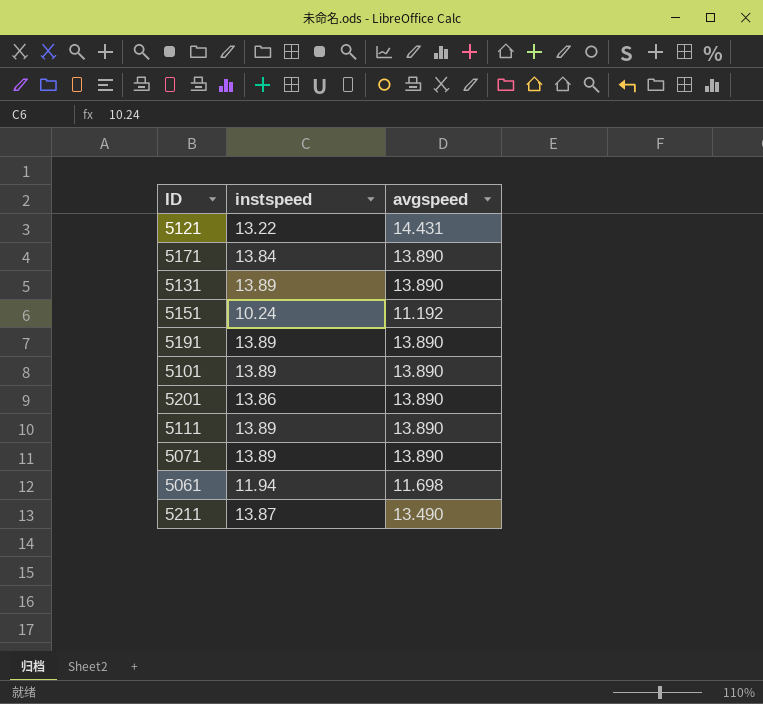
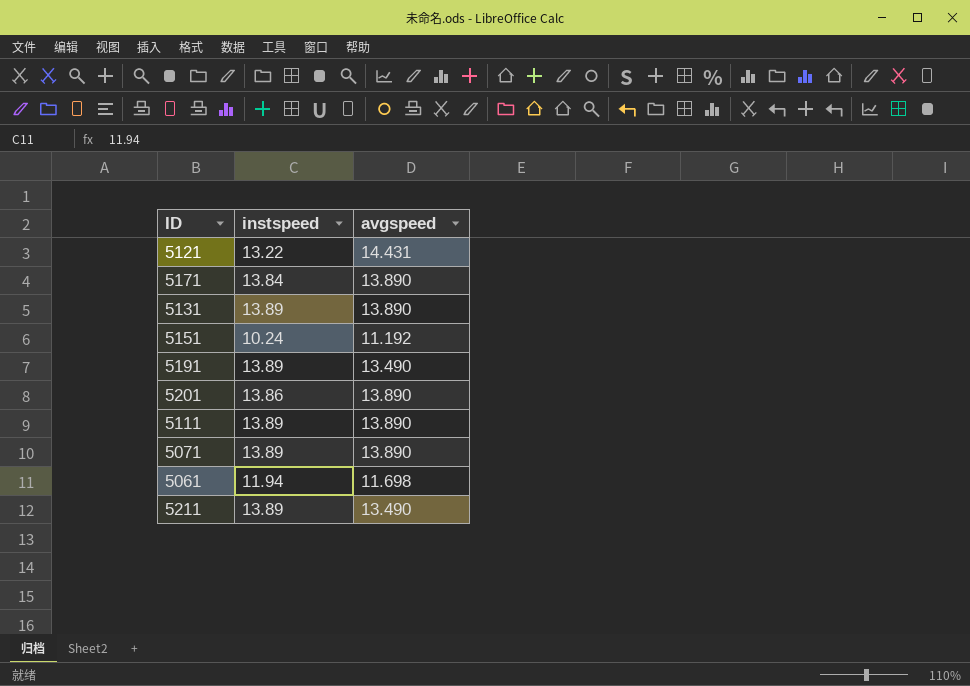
row 5101: 13.89 | 13.890 -> none
5191 | avgspeed: 13.890 -> 13.490
5211 | instspeed: 13.87 -> 13.89

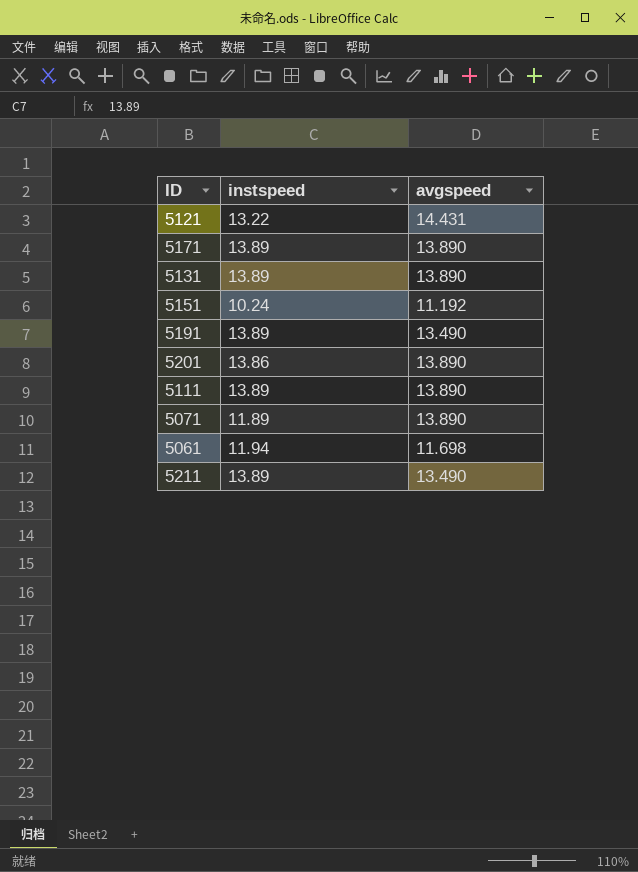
5171 | instspeed: 13.84 -> 13.89
5071 | instspeed: 13.89 -> 11.89

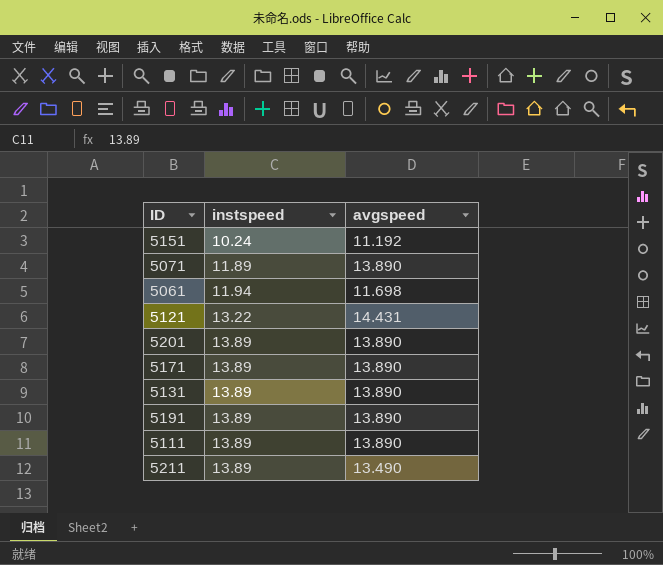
row order: none -> instspeed ascending
5201 | instspeed: 13.86 -> 13.89
5191 | avgspeed: 13.490 -> 13.890

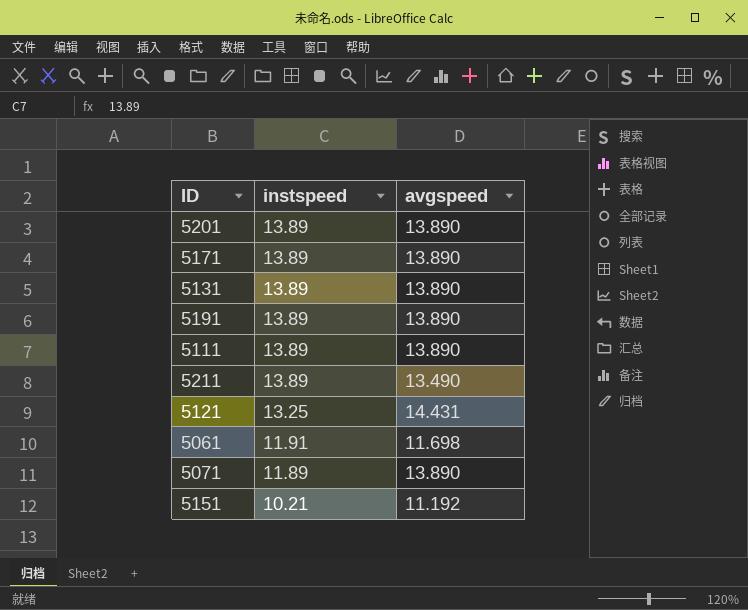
row order: instspeed ascending -> instspeed descending
5121 | instspeed: 13.22 -> 13.25
5061 | instspeed: 11.94 -> 11.91
5151 | instspeed: 10.24 -> 10.21

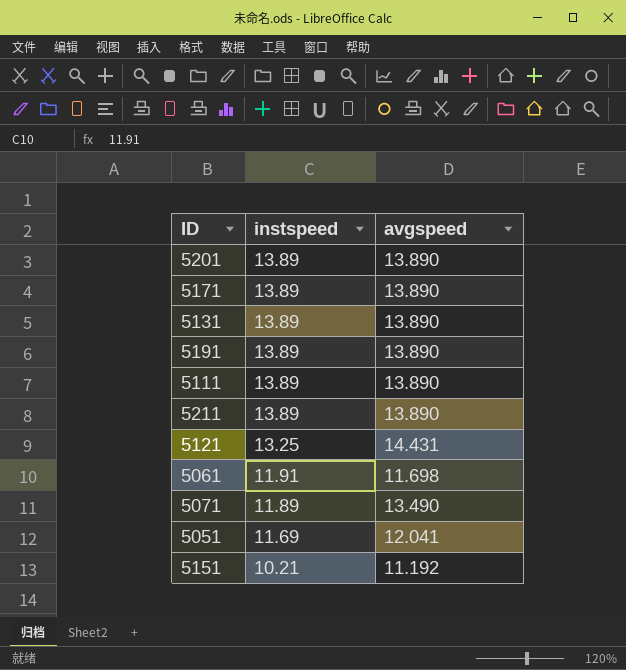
5211 | avgspeed: 13.490 -> 13.890
5071 | avgspeed: 13.890 -> 13.490
row 5051: none -> 11.69 | 12.041

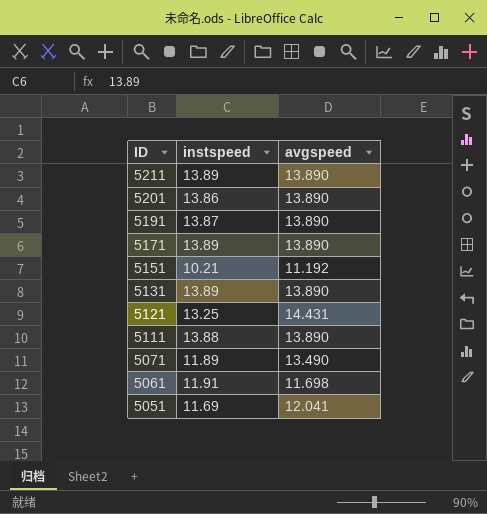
row order: instspeed descending -> ID descending
5201 | instspeed: 13.89 -> 13.86
5191 | instspeed: 13.89 -> 13.87
5111 | instspeed: 13.89 -> 13.88

